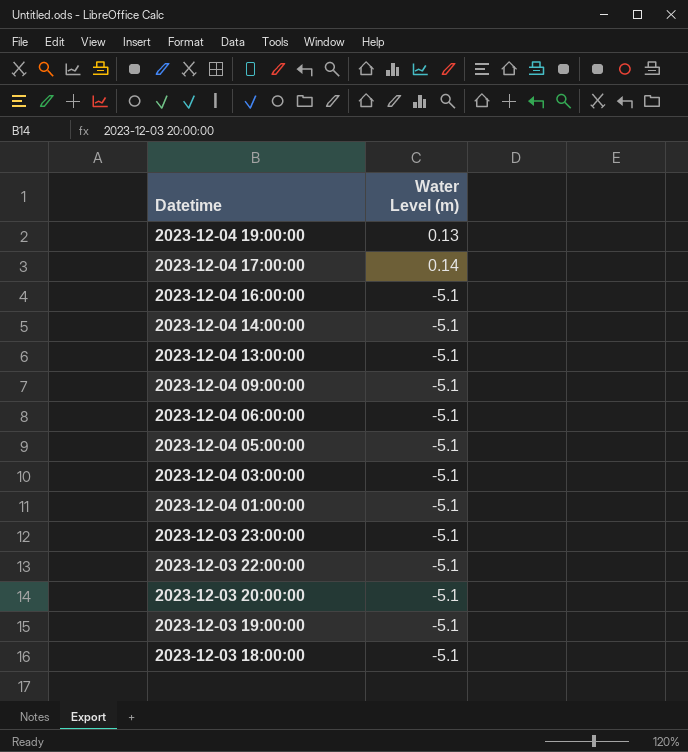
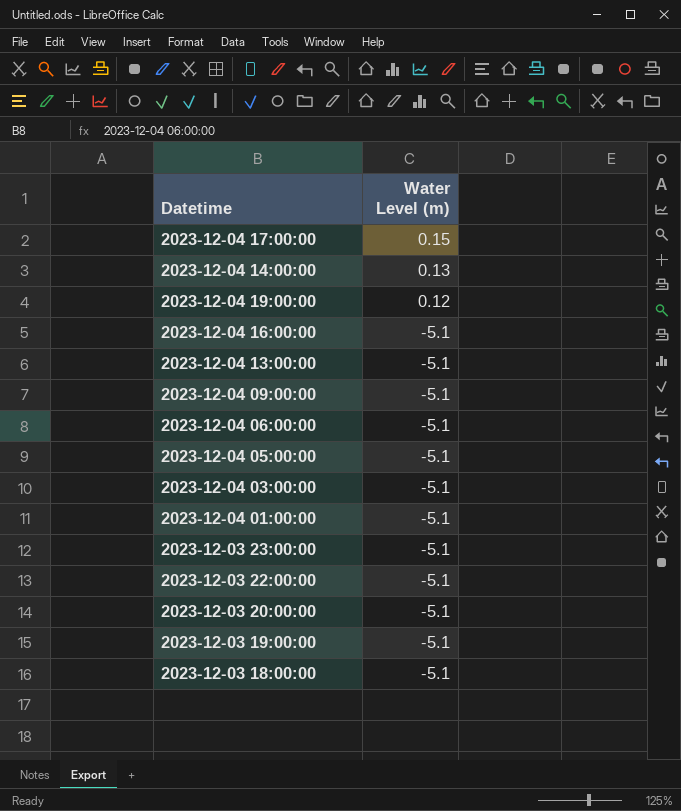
row order: Datetime descending -> Water Level (m) descending
2023-12-04 17:00:00 | Water Level (m): 0.14 -> 0.15
2023-12-04 14:00:00 | Water Level (m): -5.1 -> 0.13
2023-12-04 19:00:00 | Water Level (m): 0.13 -> 0.12

